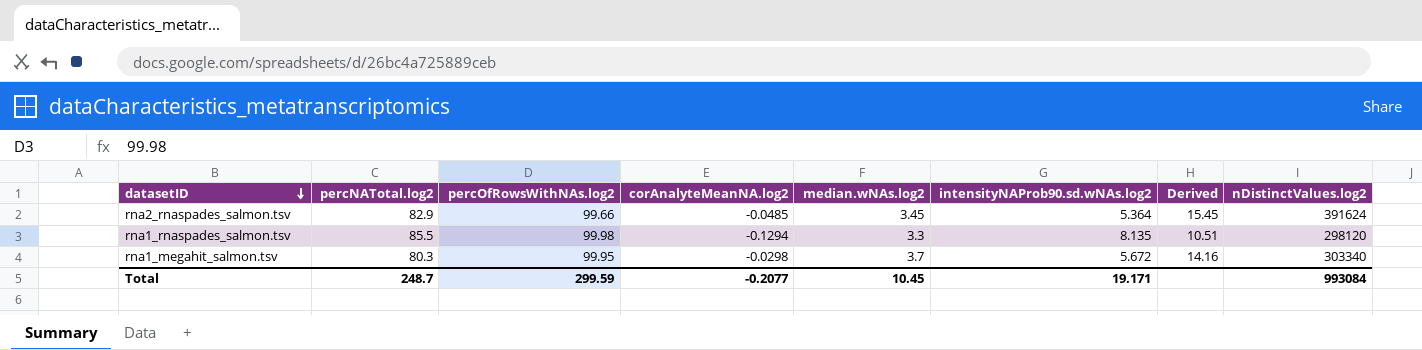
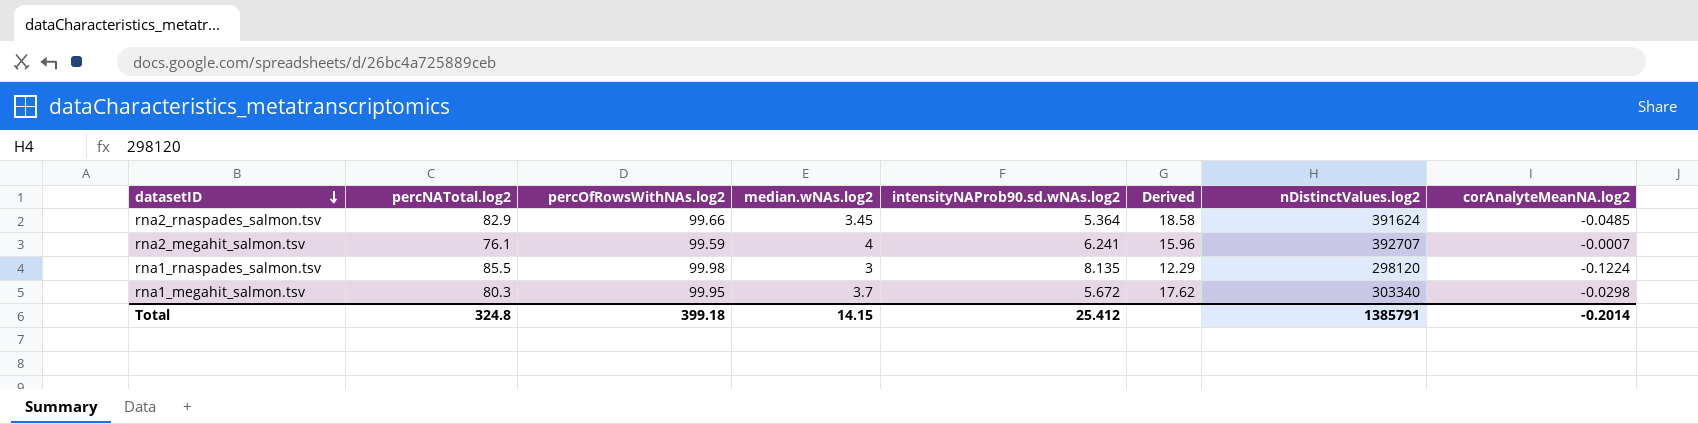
column Derived | formula: [percNATotal.log2] / [intensityNAProb90.sd.wNAs.log2] -> [percOfRowsWithNAs.log2] / [intensityNAProb90.sd.wNAs.log2]
column corAnalyteMeanNA.log2 | position: 4 -> 8
row rna2_megahit_salmon.tsv: none -> 76.1 | 99.59 | 4 | 6.241 | 15.96 | 392707 | -0.0007
rna1_rnaspades_salmon.tsv | median.wNAs.log2: 3.3 -> 3
rna1_rnaspades_salmon.tsv | corAnalyteMeanNA.log2: -0.1294 -> -0.1224
Total | percNATotal.log2: 248.7 -> 324.8
Total | percOfRowsWithNAs.log2: 299.59 -> 399.18
Total | median.wNAs.log2: 10.45 -> 14.15
Total | intensityNAProb90.sd.wNAs.log2: 19.171 -> 25.412
Total | nDistinctValues.log2: 993084 -> 1385791
Total | corAnalyteMeanNA.log2: -0.2077 -> -0.2014

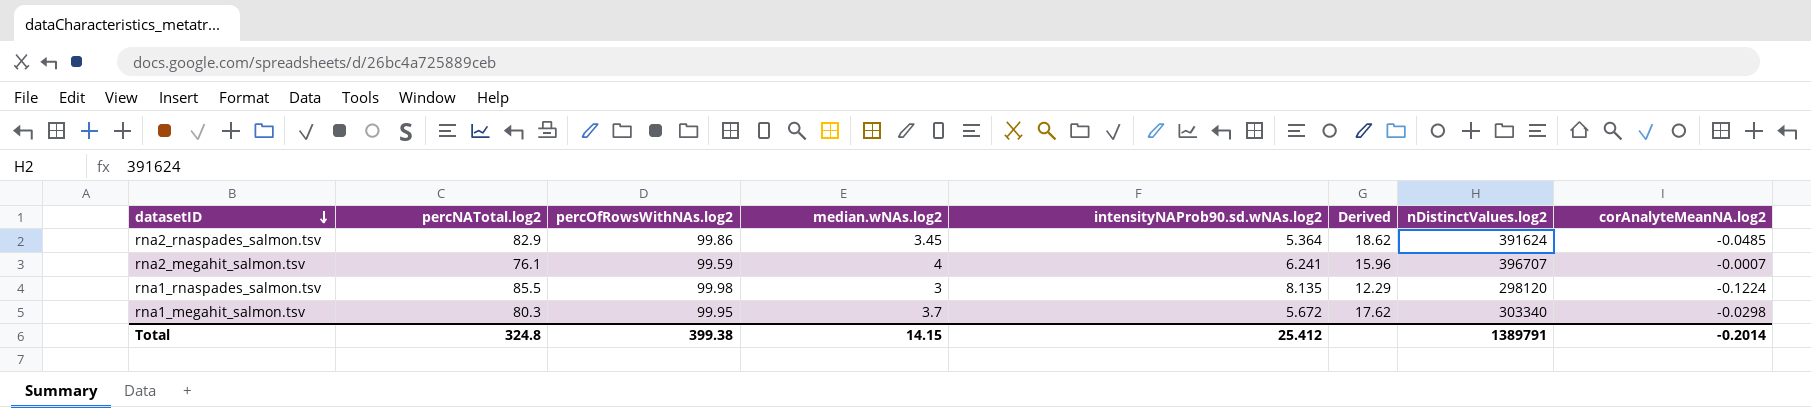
rna2_rnaspades_salmon.tsv | percOfRowsWithNAs.log2: 99.66 -> 99.86
rna2_rnaspades_salmon.tsv | Derived: 18.58 -> 18.62
rna2_megahit_salmon.tsv | nDistinctValues.log2: 392707 -> 396707
Total | percOfRowsWithNAs.log2: 399.18 -> 399.38
Total | nDistinctValues.log2: 1385791 -> 1389791

